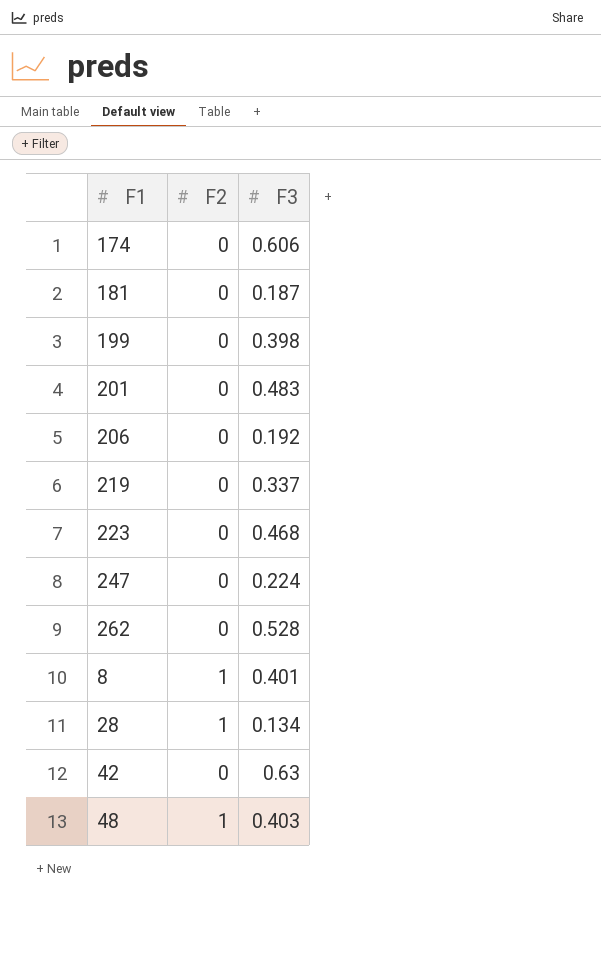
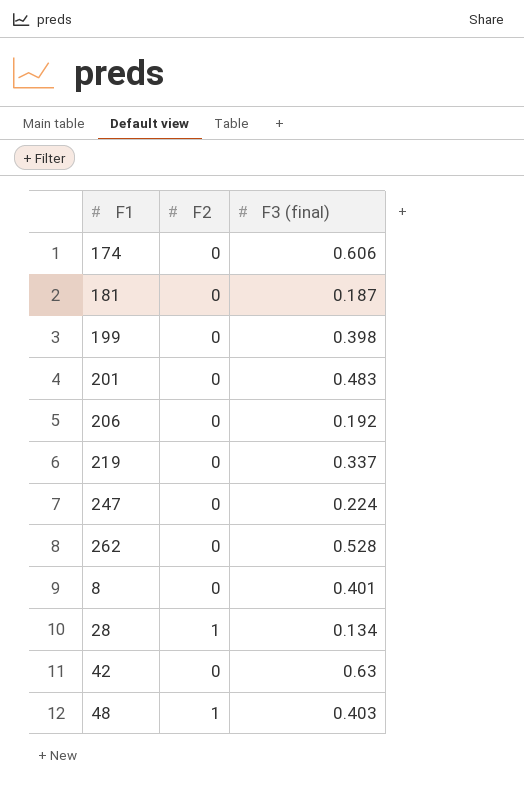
column name: F3 -> F3 (final)
row 223: 0 | 0.468 -> none
8 | F2: 1 -> 0

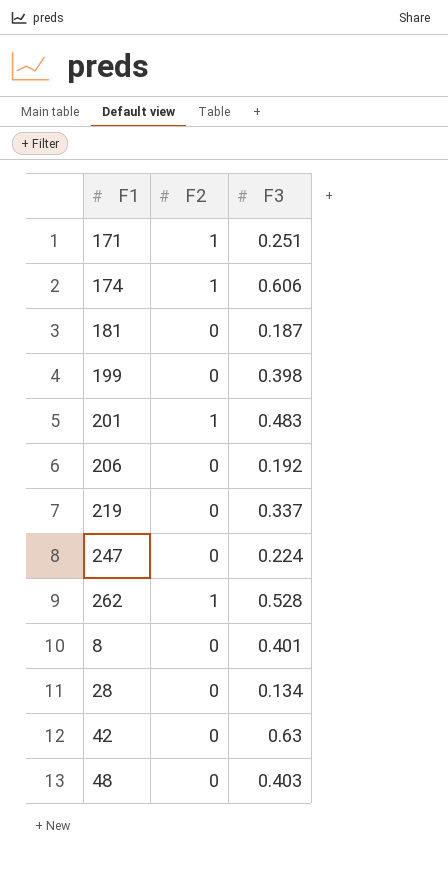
column name: F3 (final) -> F3
row 171: none -> 1 | 0.251
174 | F2: 0 -> 1
201 | F2: 0 -> 1
262 | F2: 0 -> 1
28 | F2: 1 -> 0
48 | F2: 1 -> 0

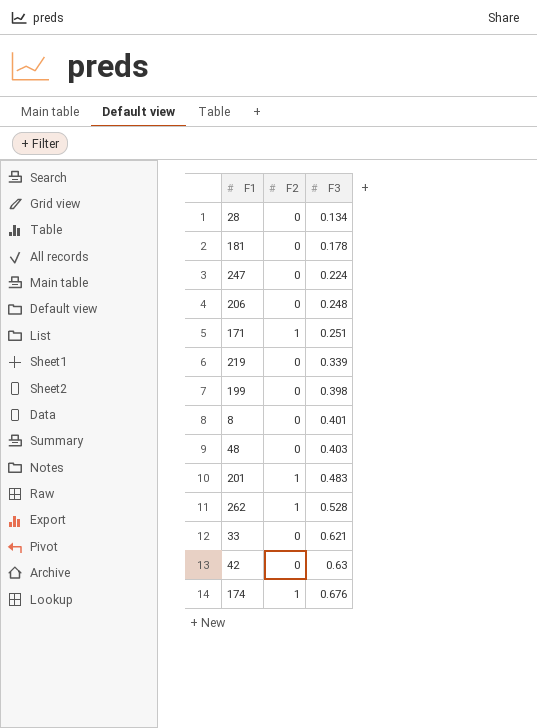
row order: none -> F3 ascending
181 | F3: 0.187 -> 0.178
206 | F3: 0.192 -> 0.248
219 | F3: 0.337 -> 0.339
row 33: none -> 0 | 0.621
174 | F3: 0.606 -> 0.676

